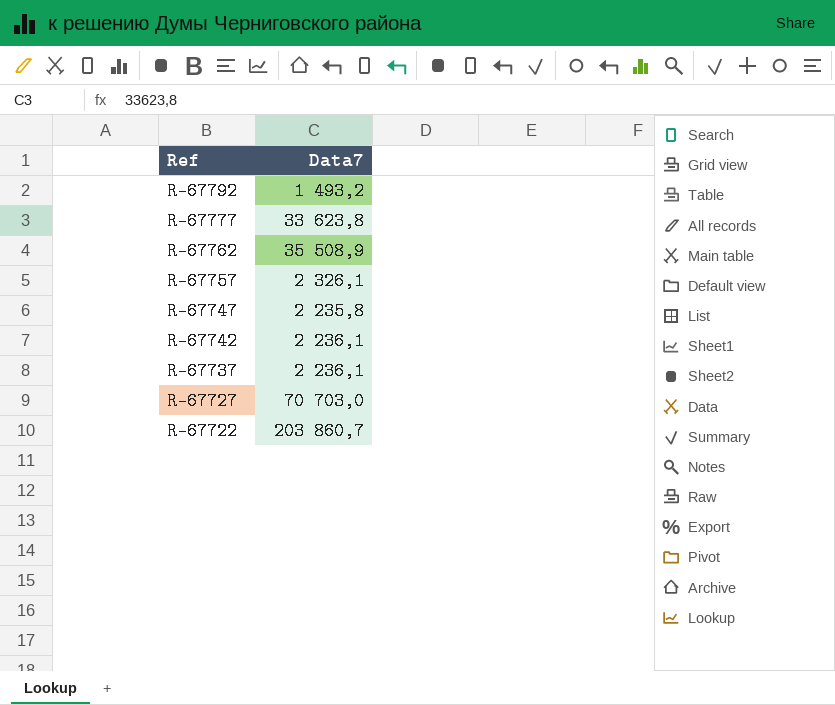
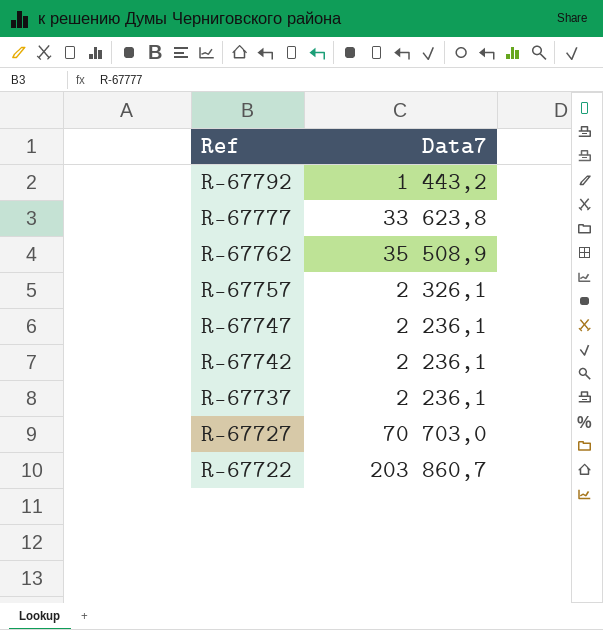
R-67792 | Data7: 1 493,2 -> 1 443,2
R-67747 | Data7: 2 235,8 -> 2 236,1

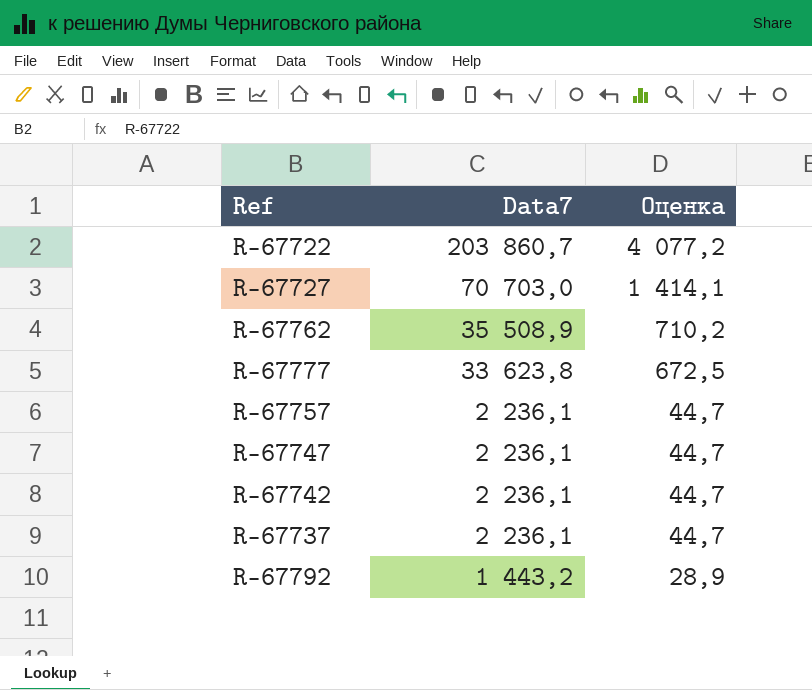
row order: Ref descending -> Data7 descending
column Оценка | formula: none -> [Data7] * 0,02
R-67757 | Data7: 2 326,1 -> 2 236,1

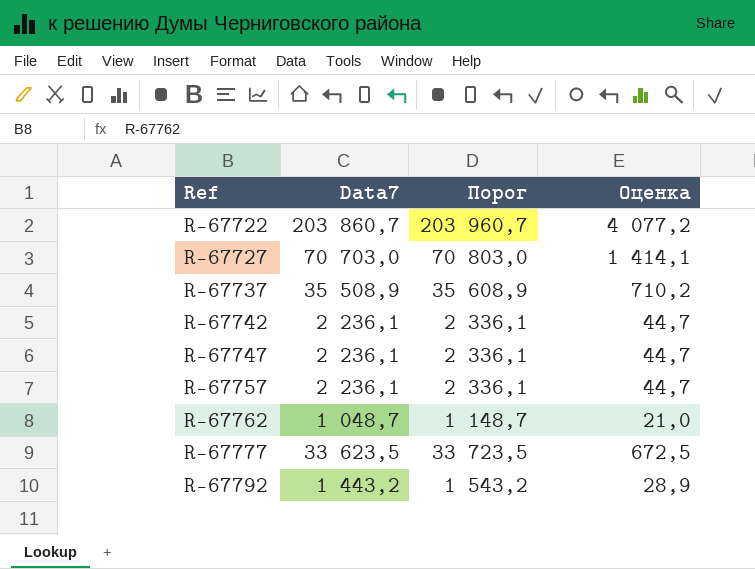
row order: Data7 descending -> Ref ascending
column Порог | formula: none -> [Data7] + 100
R-67737 | Data7: 2 236,1 -> 35 508,9
R-67737 | Оценка: 44,7 -> 710,2
R-67762 | Data7: 35 508,9 -> 1 048,7
R-67762 | Оценка: 710,2 -> 21,0
R-67777 | Data7: 33 623,8 -> 33 623,5

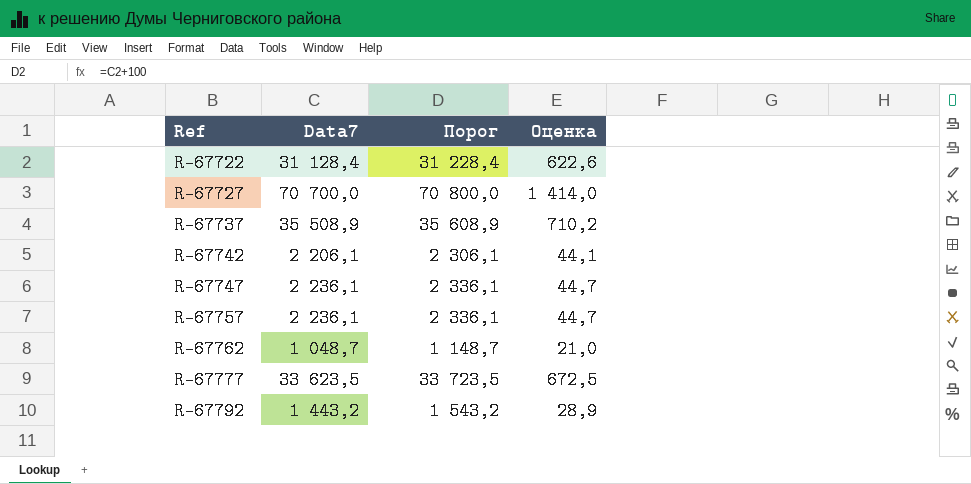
R-67722 | Data7: 203 860,7 -> 31 128,4
R-67722 | Порог: 203 960,7 -> 31 228,4
R-67722 | Оценка: 4 077,2 -> 622,6
R-67727 | Data7: 70 703,0 -> 70 700,0
R-67727 | Порог: 70 803,0 -> 70 800,0
R-67727 | Оценка: 1 414,1 -> 1 414,0
R-67742 | Data7: 2 236,1 -> 2 206,1
R-67742 | Порог: 2 336,1 -> 2 306,1
R-67742 | Оценка: 44,7 -> 44,1

